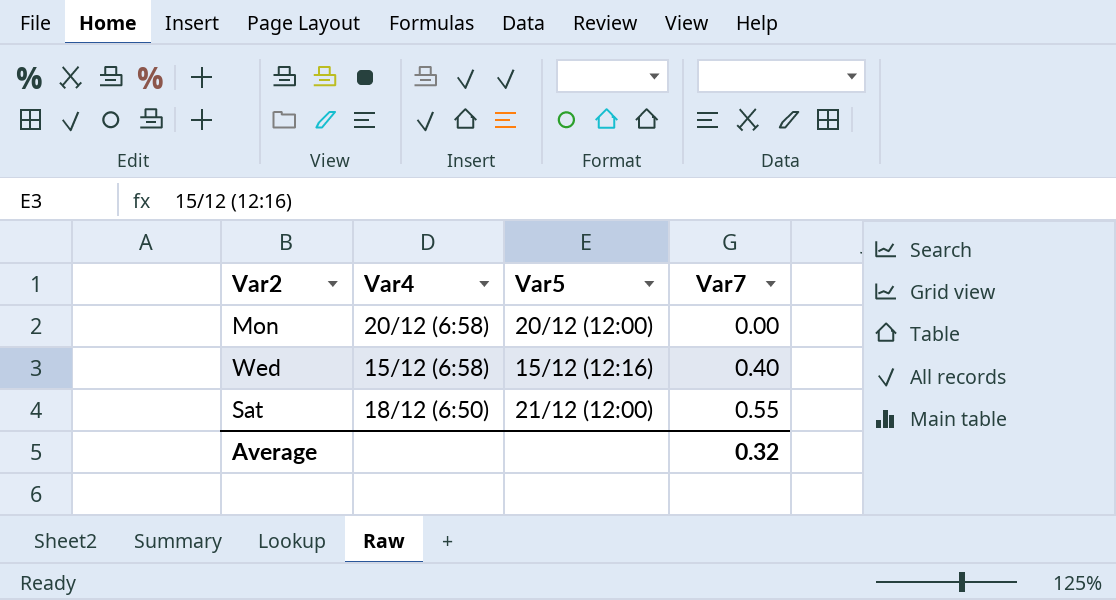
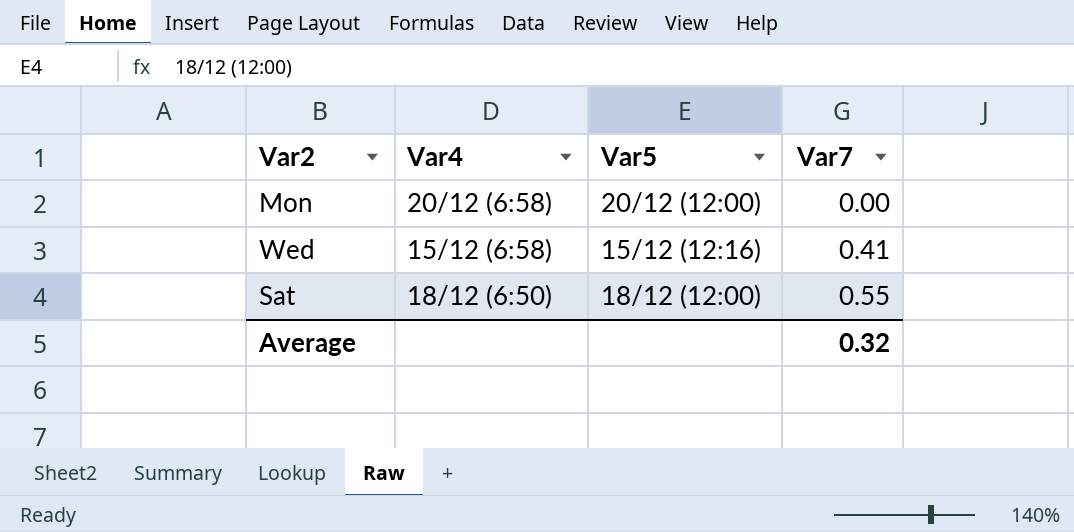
Wed | Var7: 0.40 -> 0.41
Sat | Var5: 21/12 (12:00) -> 18/12 (12:00)

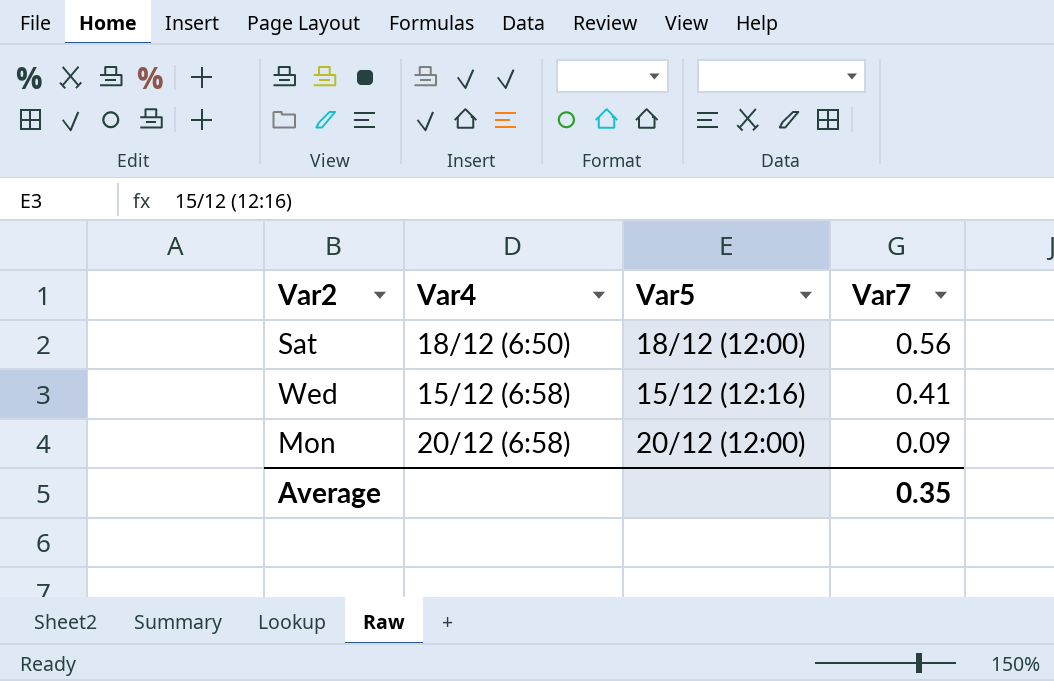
row order: Var7 ascending -> Var7 descending
Sat | Var7: 0.55 -> 0.56
Mon | Var7: 0.00 -> 0.09
Average | Var7: 0.32 -> 0.35

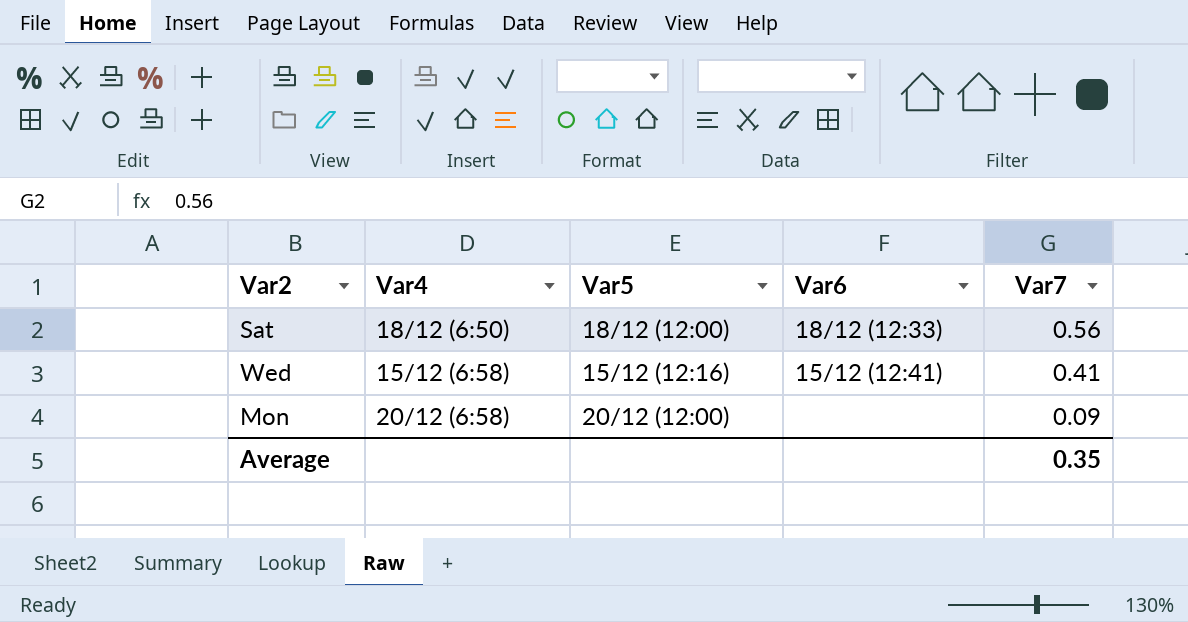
column Var6 | position: none -> 4

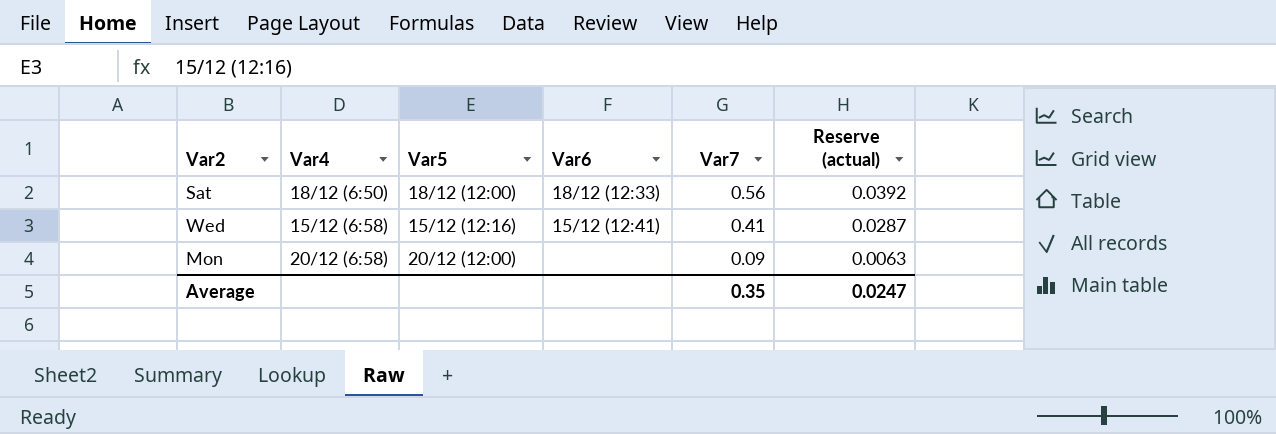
column Reserve (actual) | formula: none -> [Var7] * 0.07

